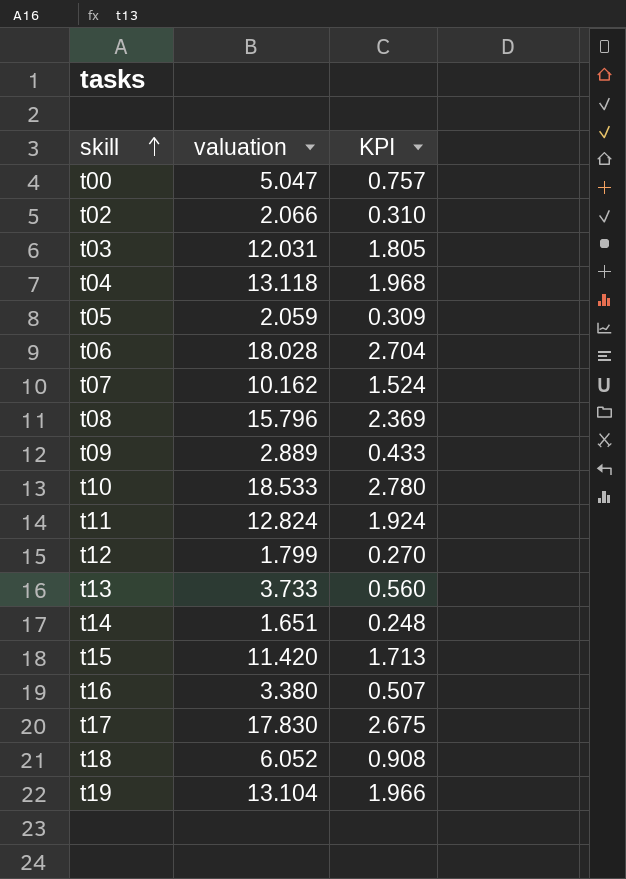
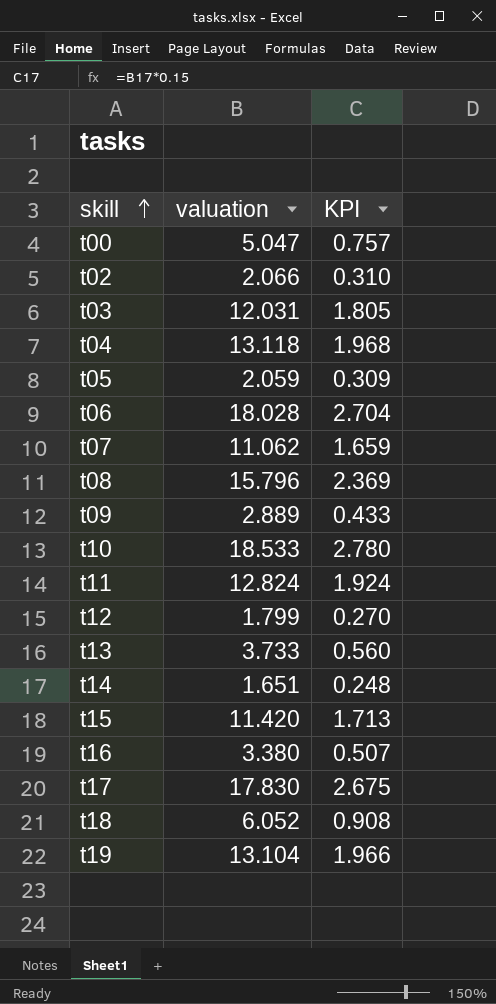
t07 | valuation: 10.162 -> 11.062
t07 | KPI: 1.524 -> 1.659

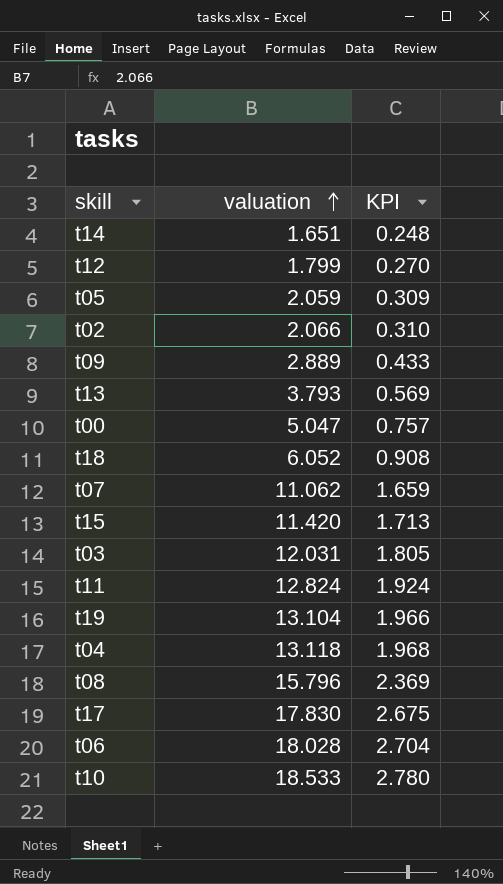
row order: skill ascending -> valuation ascending
row t16: 3.380 | 0.507 -> none
t13 | valuation: 3.733 -> 3.793
t13 | KPI: 0.560 -> 0.569

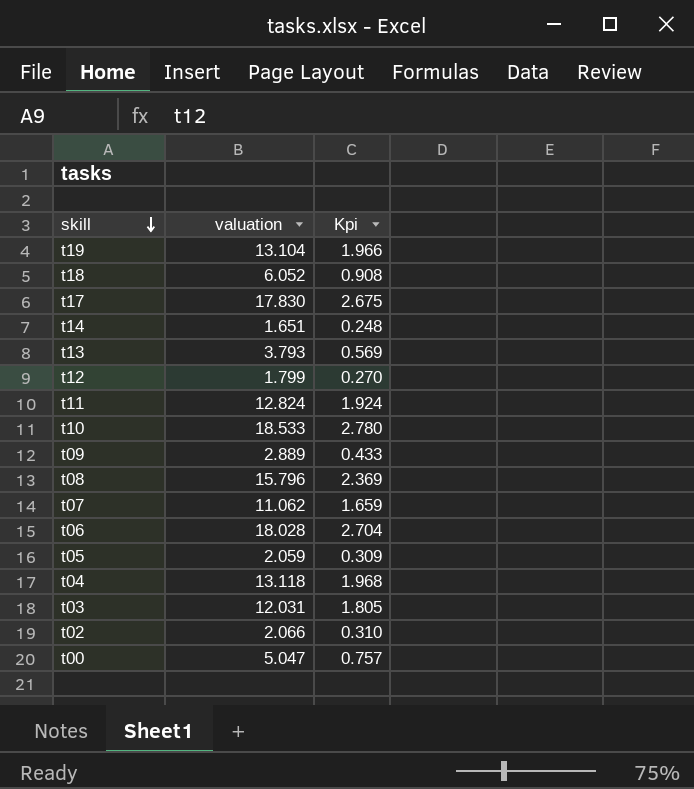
row order: valuation ascending -> skill descending
column name: KPI -> Kpi
row t15: 11.420 | 1.713 -> none

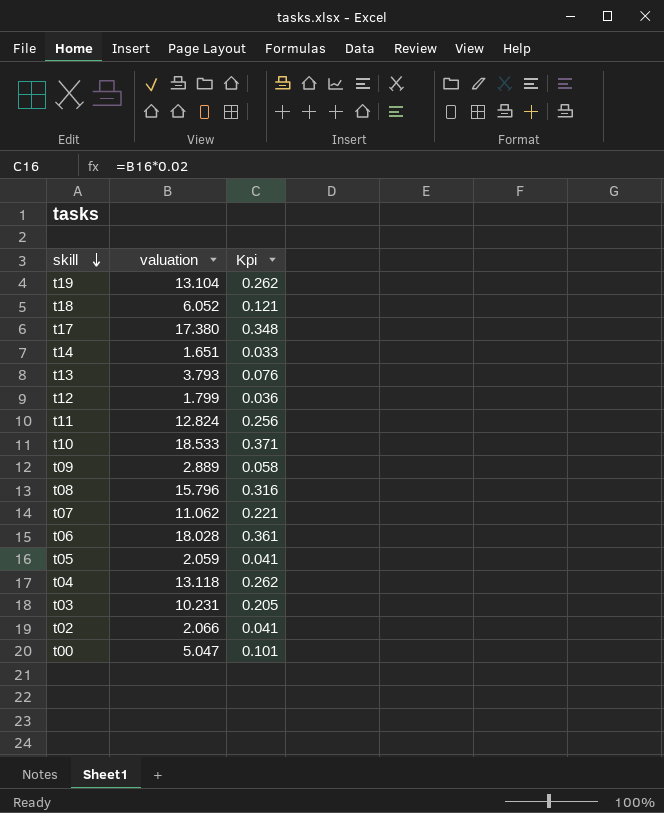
column Kpi | formula: [valuation] * 0.15 -> [valuation] * 0.02
t17 | valuation: 17.830 -> 17.380
t03 | valuation: 12.031 -> 10.231

